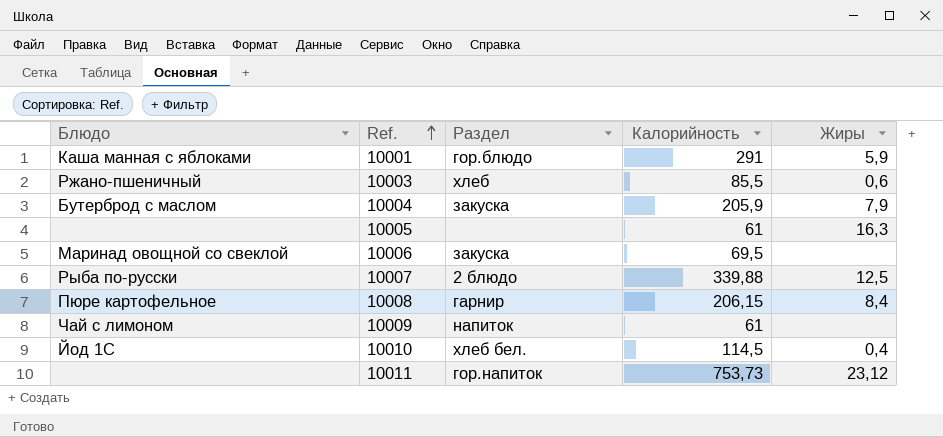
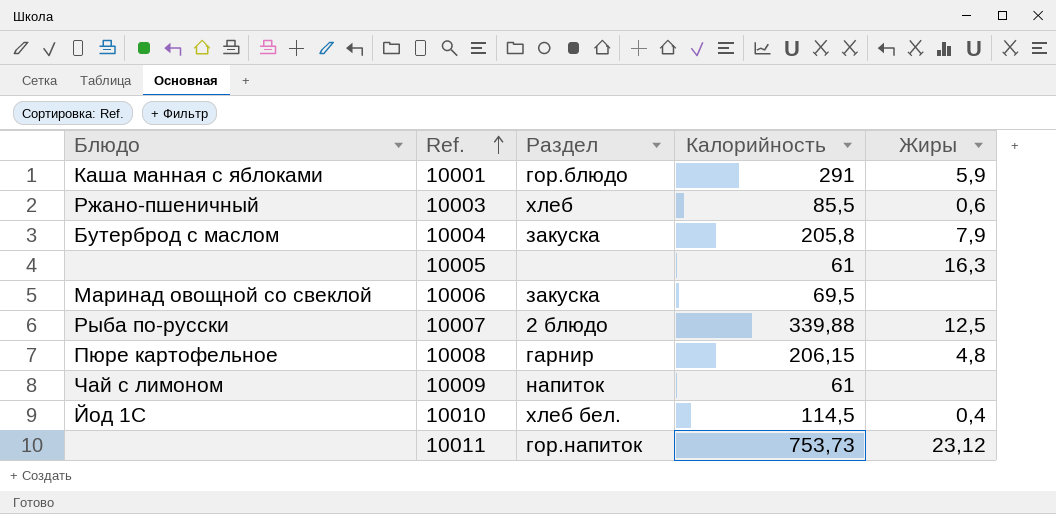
10004 | Калорийность: 205,9 -> 205,8
10008 | Жиры: 8,4 -> 4,8

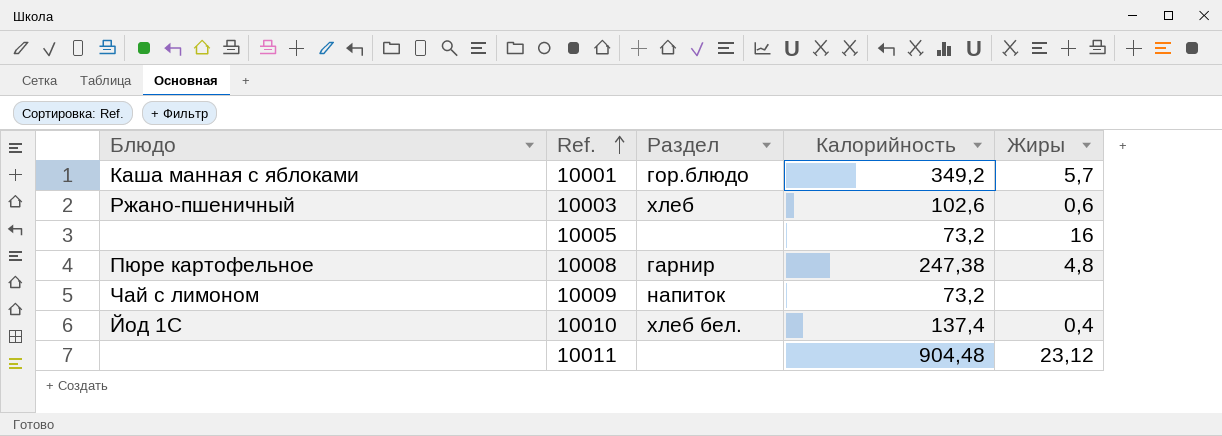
row 10004: Бутерброд с маслом | закуска | 205,8 | 7,9 -> none
row 10006: Маринад овощной со свеклой | закуска | 69,5 | none -> none
row 10007: Рыба по-русски | 2 блюдо | 339,88 | 12,5 -> none
10001 | Калорийность: 291 -> 349,2
10001 | Жиры: 5,9 -> 5,7
10003 | Калорийность: 85,5 -> 102,6
10005 | Калорийность: 61 -> 73,2
10005 | Жиры: 16,3 -> 16
10008 | Калорийность: 206,15 -> 247,38
10009 | Калорийность: 61 -> 73,2
10010 | Калорийность: 114,5 -> 137,4
10011 | Раздел: гор.напиток -> none
10011 | Калорийность: 753,73 -> 904,48

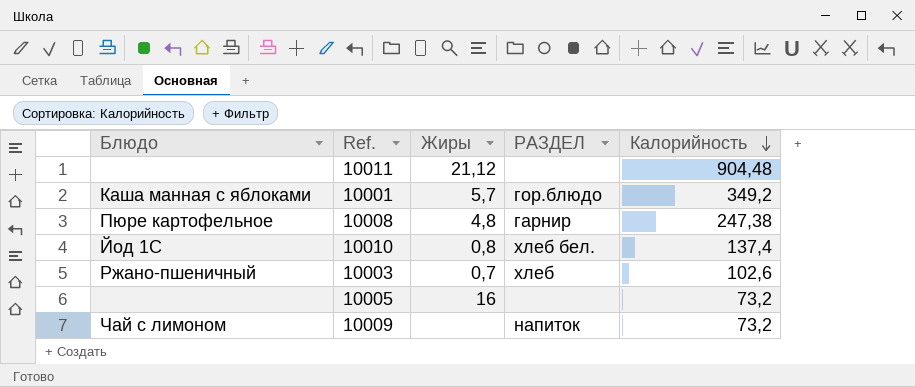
row order: Ref. ascending -> Калорийность descending
column Жиры | position: 5 -> 3
column name: Раздел -> РАЗДЕЛ
10011 | Жиры: 23,12 -> 21,12
10010 | Жиры: 0,4 -> 0,8
10003 | Жиры: 0,6 -> 0,7

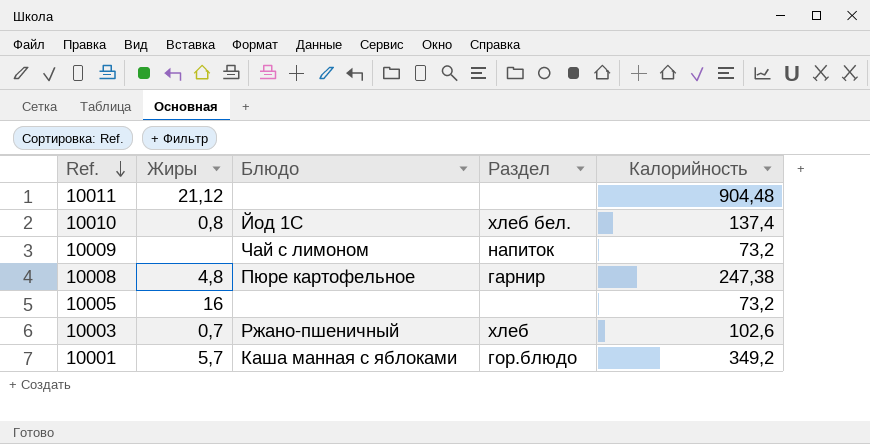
row order: Калорийность descending -> Ref. descending
column Блюдо | position: 1 -> 3
column name: РАЗДЕЛ -> Раздел

